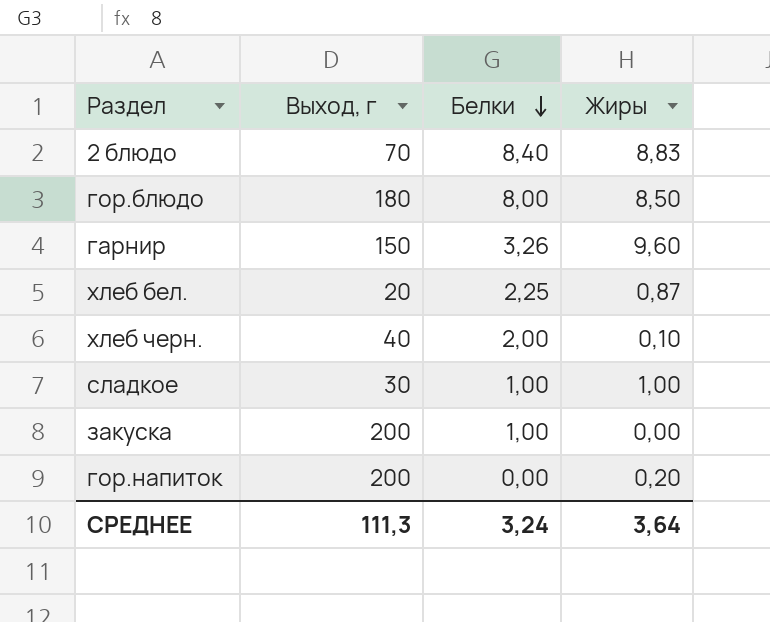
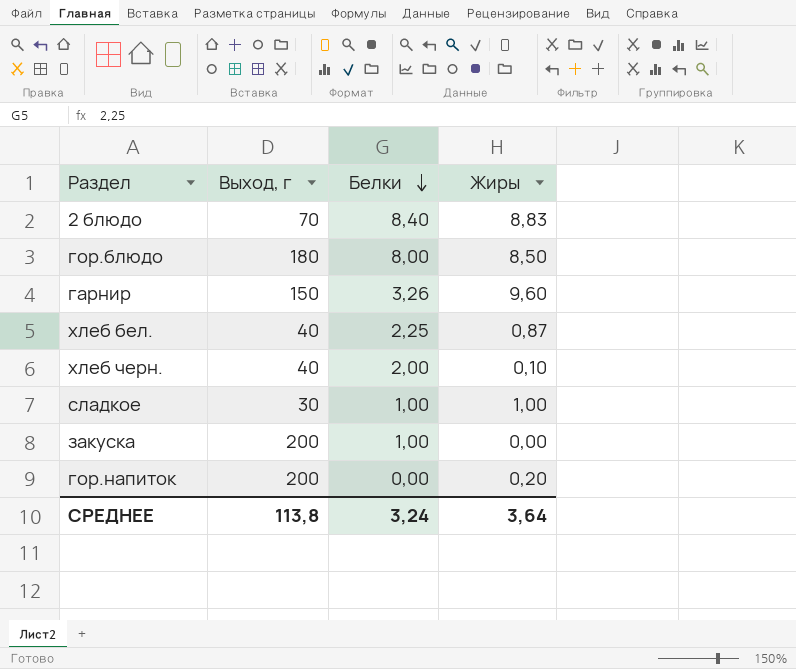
хлеб бел. | Выход, г: 20 -> 40
СРЕДНЕЕ | Выход, г: 111,3 -> 113,8

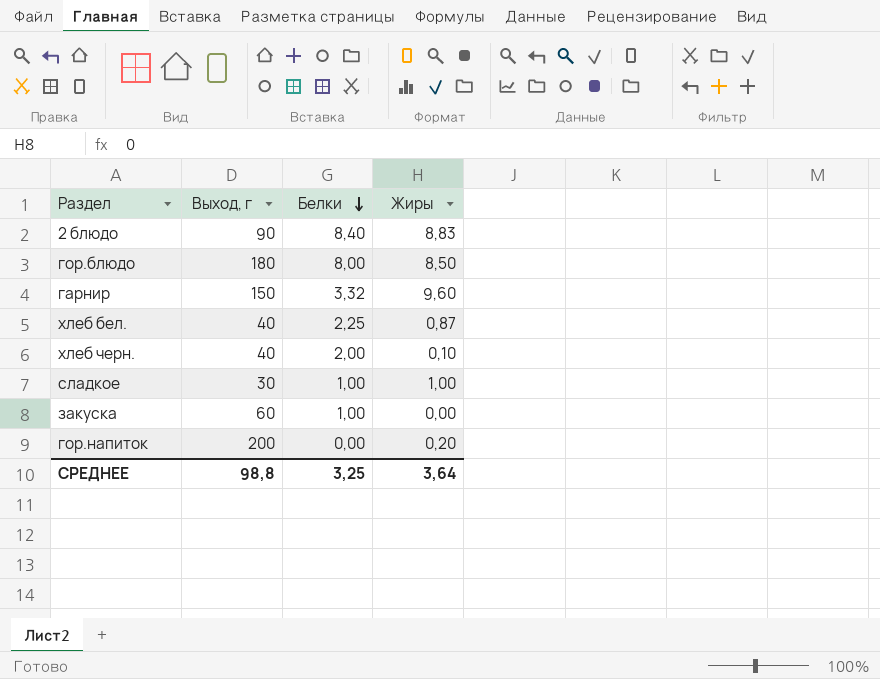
2 блюдо | Выход, г: 70 -> 90
гарнир | Белки: 3,26 -> 3,32
закуска | Выход, г: 200 -> 60
СРЕДНЕЕ | Выход, г: 113,8 -> 98,8
СРЕДНЕЕ | Белки: 3,24 -> 3,25

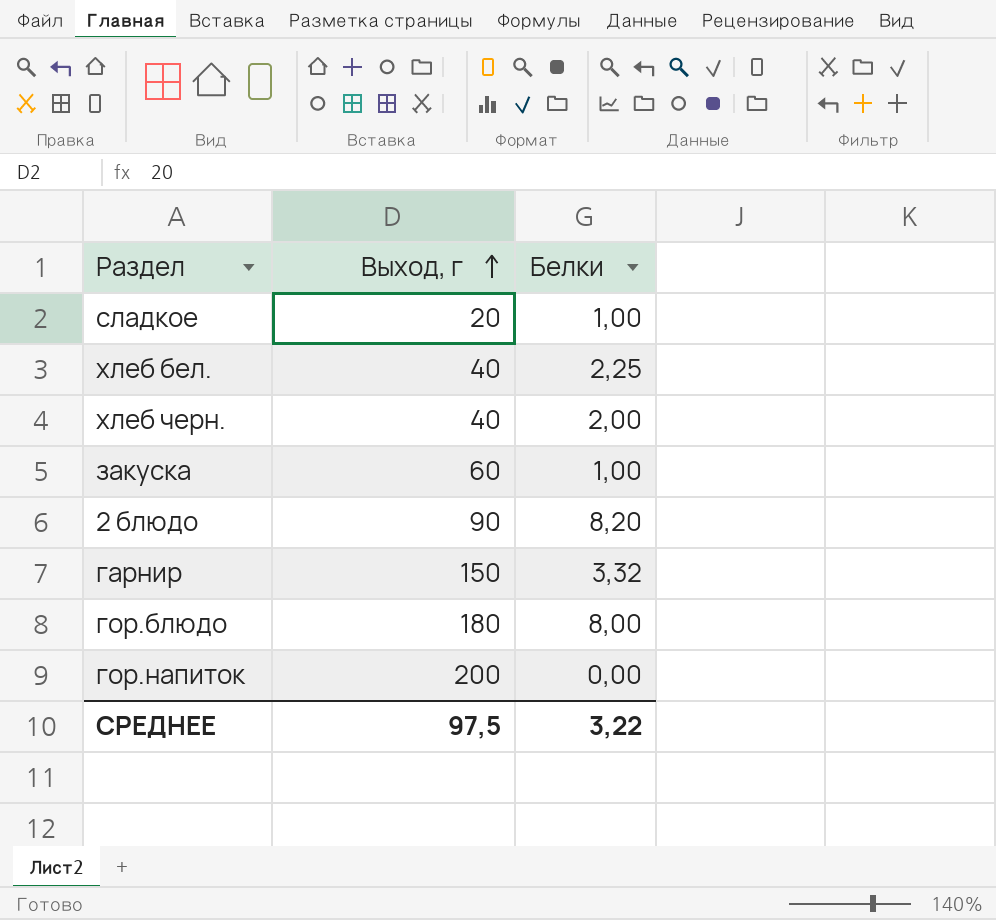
row order: Белки descending -> Выход, г ascending
column Жиры | position: 4 -> none
сладкое | Выход, г: 30 -> 20
2 блюдо | Белки: 8,40 -> 8,20
СРЕДНЕЕ | Выход, г: 98,8 -> 97,5
СРЕДНЕЕ | Белки: 3,25 -> 3,22

